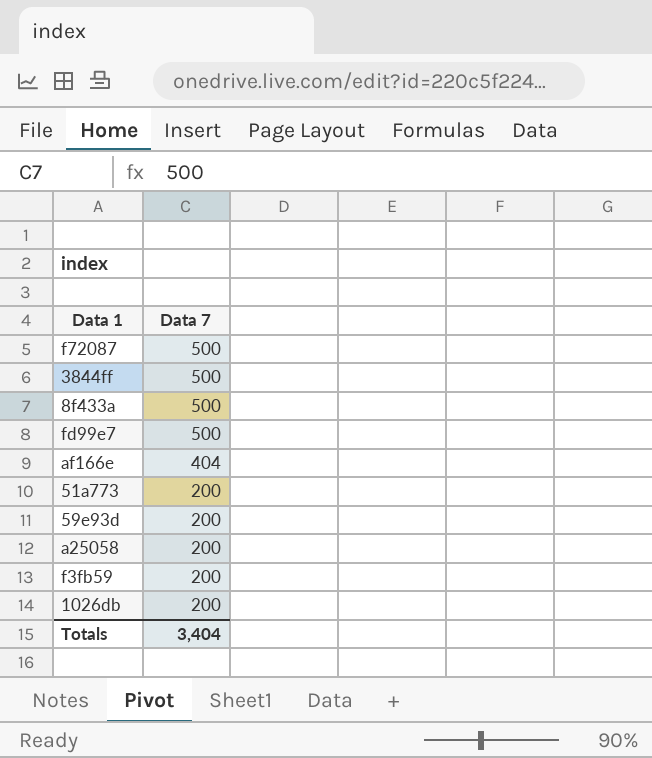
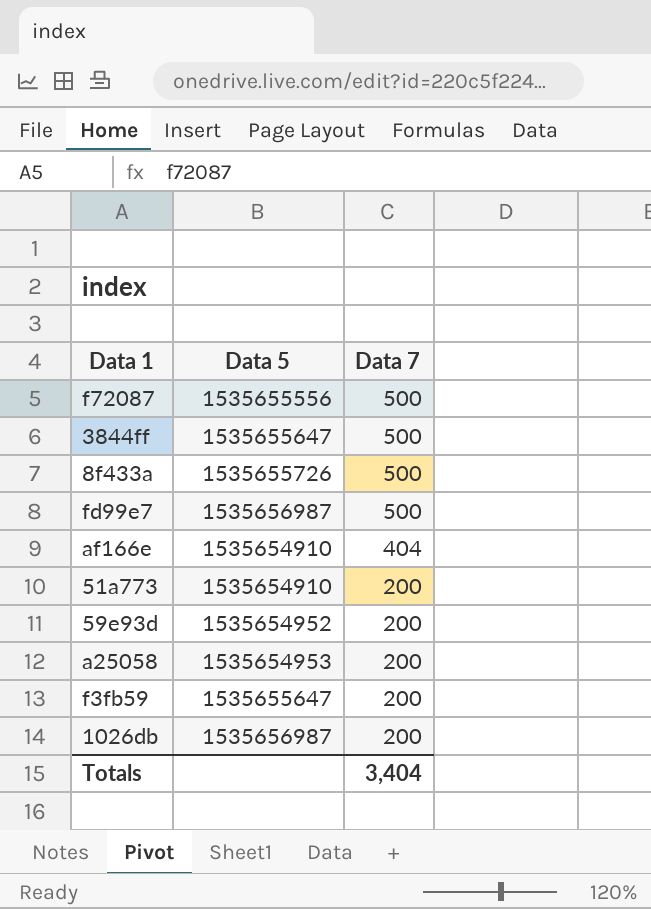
column Data 5 | position: none -> 2

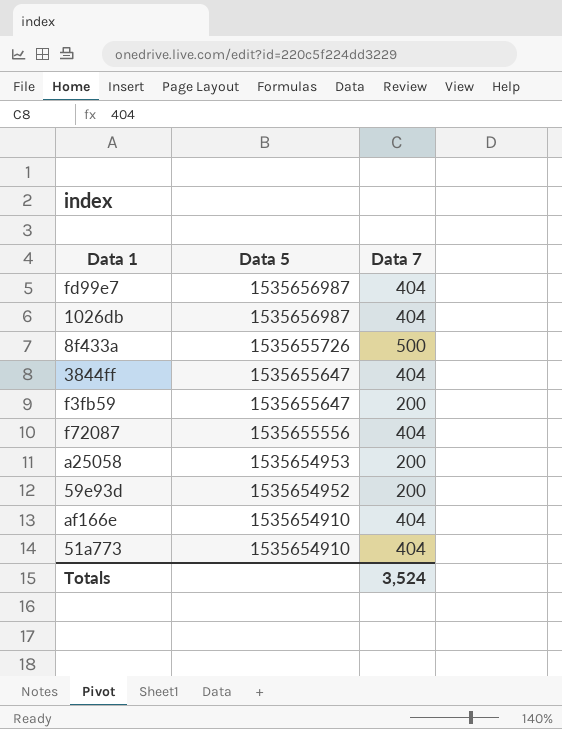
row order: Data 7 descending -> Data 5 descending
fd99e7 | Data 7: 500 -> 404
1026db | Data 7: 200 -> 404
3844ff | Data 7: 500 -> 404
f72087 | Data 7: 500 -> 404
51a773 | Data 7: 200 -> 404
Totals | Data 7: 3,404 -> 3,524

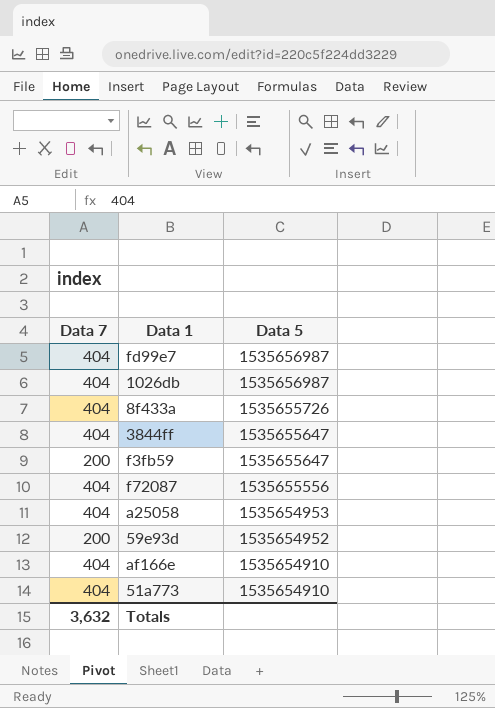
column Data 7 | position: 3 -> 1
8f433a | Data 7: 500 -> 404
a25058 | Data 7: 200 -> 404
Totals | Data 7: 3,524 -> 3,632

